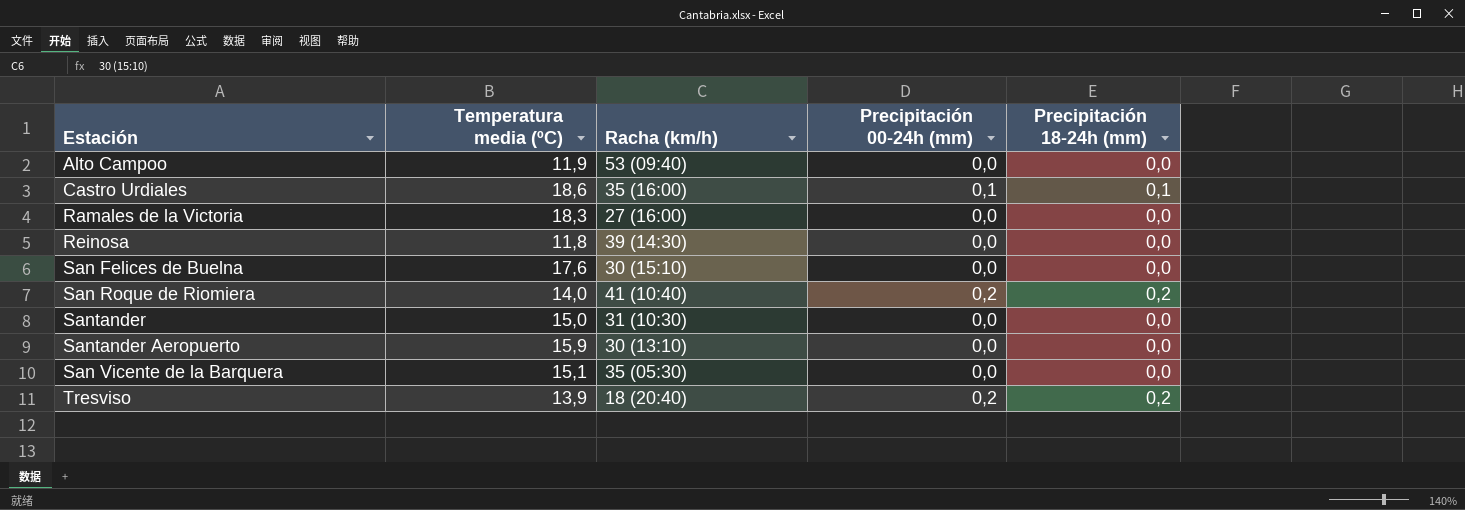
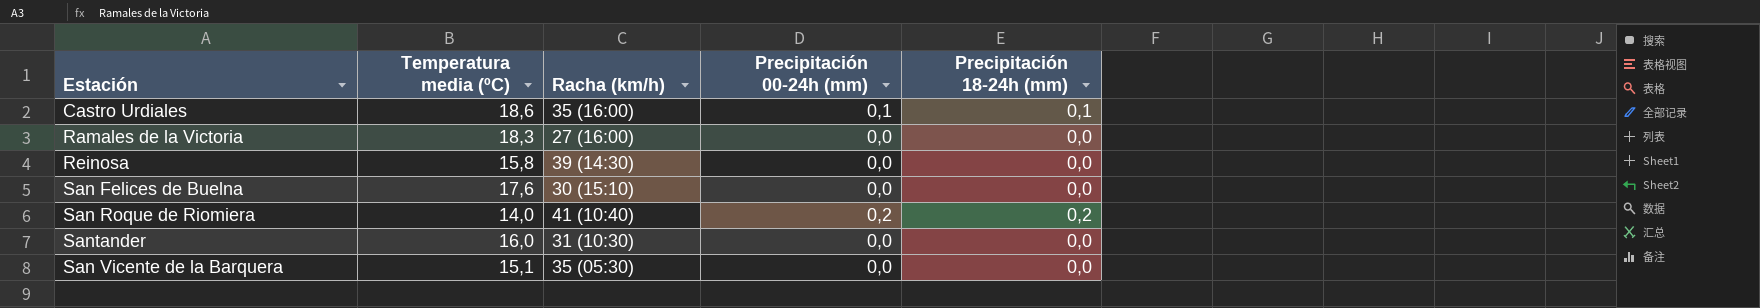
row Alto Campoo: 11,9 | 53 (09:40) | 0,0 | 0,0 -> none
row Santander Aeropuerto: 15,9 | 30 (13:10) | 0,0 | 0,0 -> none
row Tresviso: 13,9 | 18 (20:40) | 0,2 | 0,2 -> none
Reinosa | Temperatura media (ºC): 11,8 -> 15,8
Santander | Temperatura media (ºC): 15,0 -> 16,0

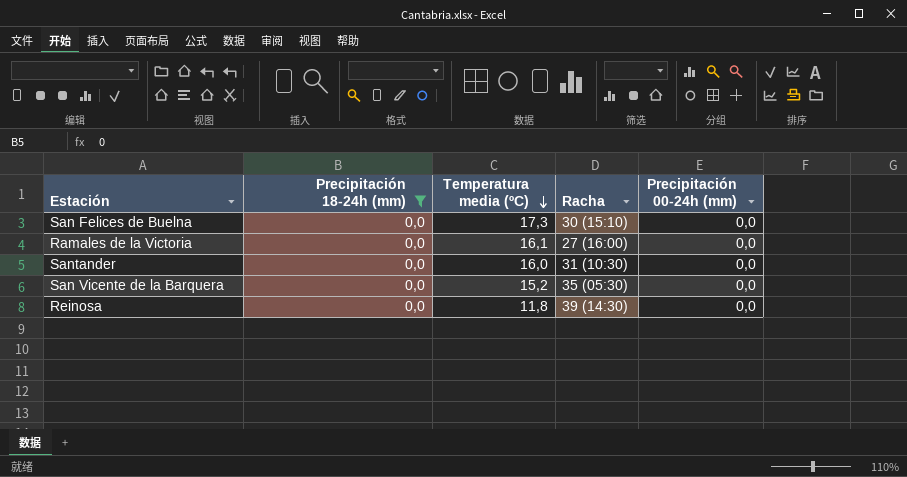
filter: none -> Precipitación 18-24h (mm) = 0,0
row order: none -> Temperatura media (ºC) descending
column Precipitación 18-24h (mm) | position: 5 -> 2
column name: Racha (km/h) -> Racha
San Felices de Buelna | Temperatura media (ºC): 17,6 -> 17,3
Ramales de la Victoria | Temperatura media (ºC): 18,3 -> 16,1
San Vicente de la Barquera | Temperatura media (ºC): 15,1 -> 15,2
Reinosa | Temperatura media (ºC): 15,8 -> 11,8

